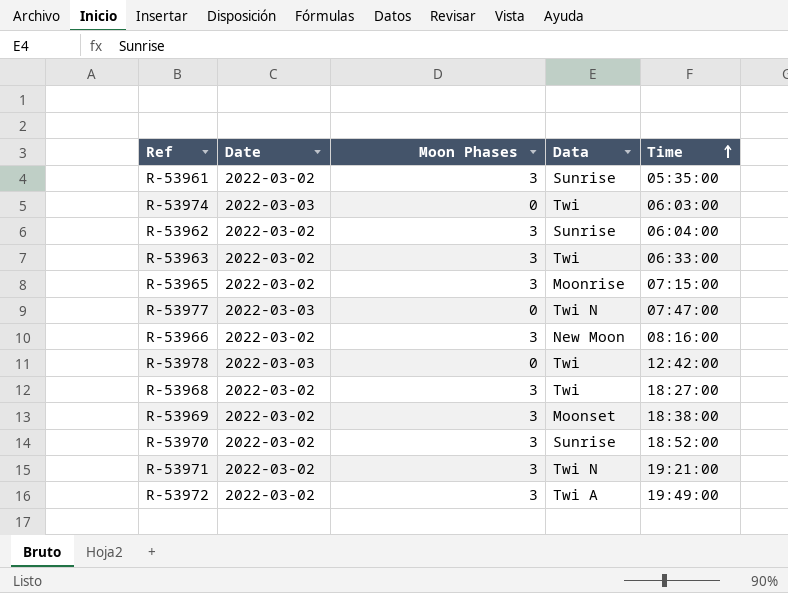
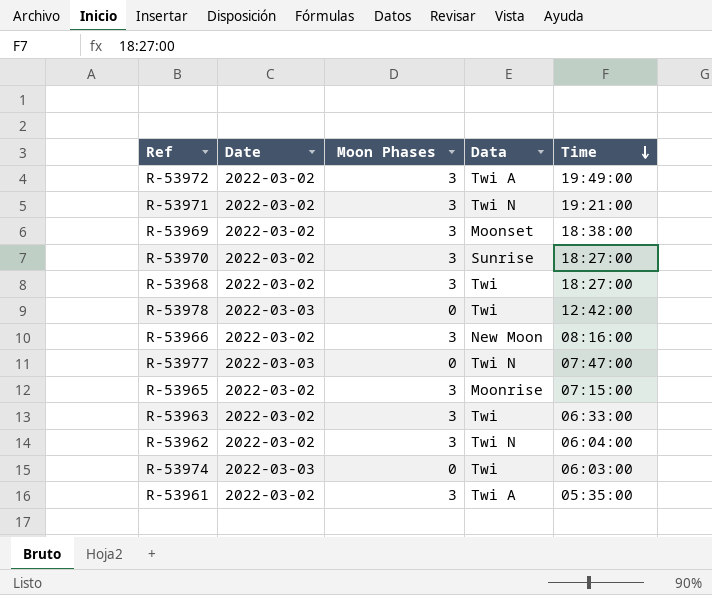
row order: Time ascending -> Time descending
R-53970 | Time: 18:52:00 -> 18:27:00
R-53962 | Data: Sunrise -> Twi N
R-53961 | Data: Sunrise -> Twi A

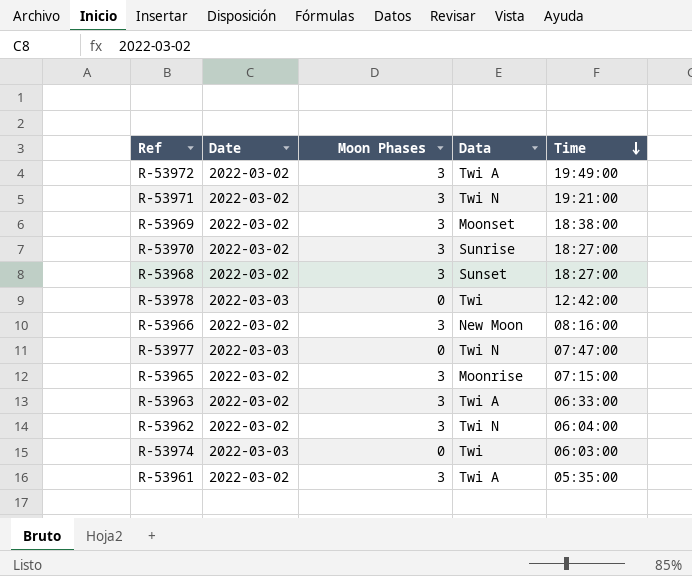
R-53968 | Data: Twi -> Sunset
R-53963 | Data: Twi -> Twi A

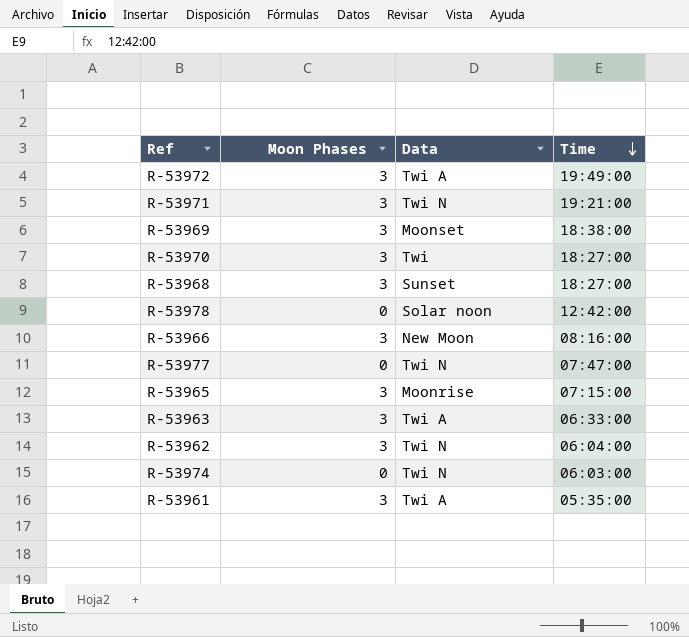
column Date | position: 2 -> none
R-53970 | Data: Sunrise -> Twi
R-53978 | Data: Twi -> Solar noon
R-53974 | Data: Twi -> Twi N

